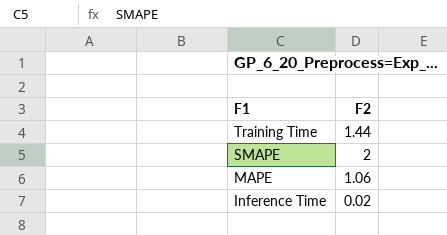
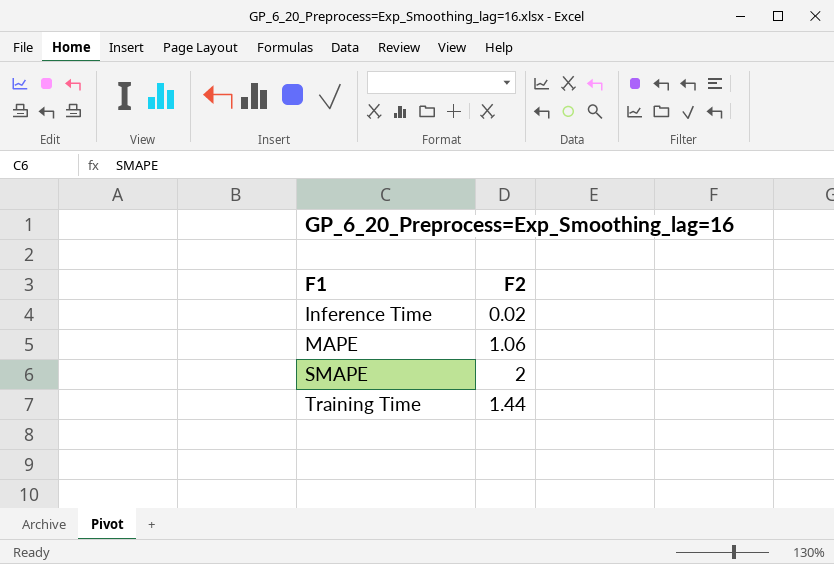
row order: F1 descending -> F1 ascending

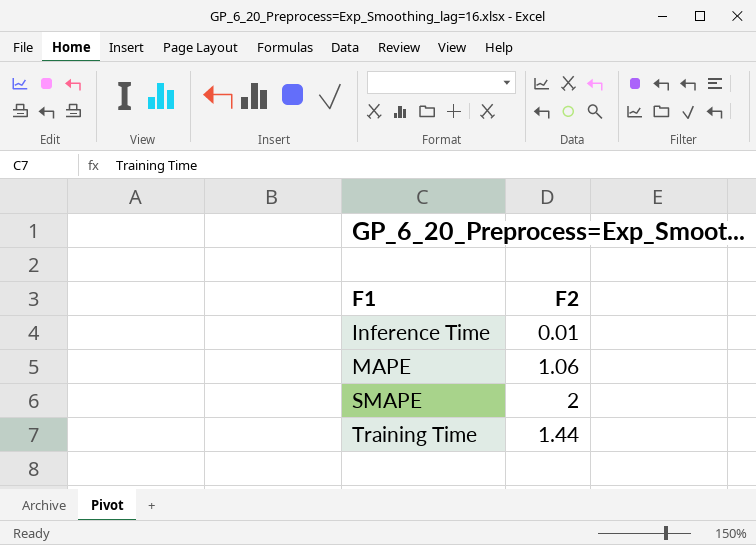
Inference Time | F2: 0.02 -> 0.01

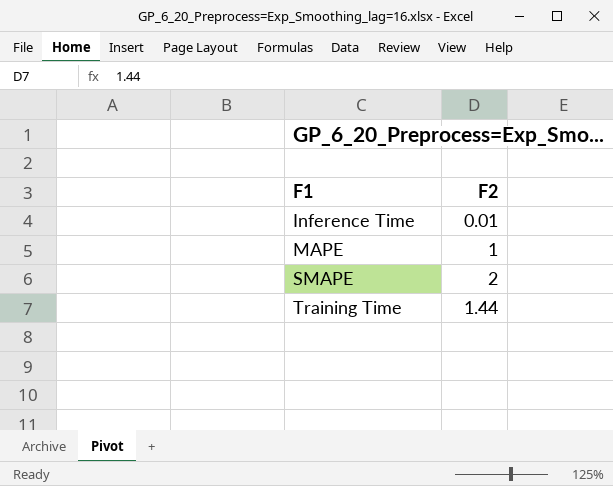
MAPE | F2: 1.06 -> 1

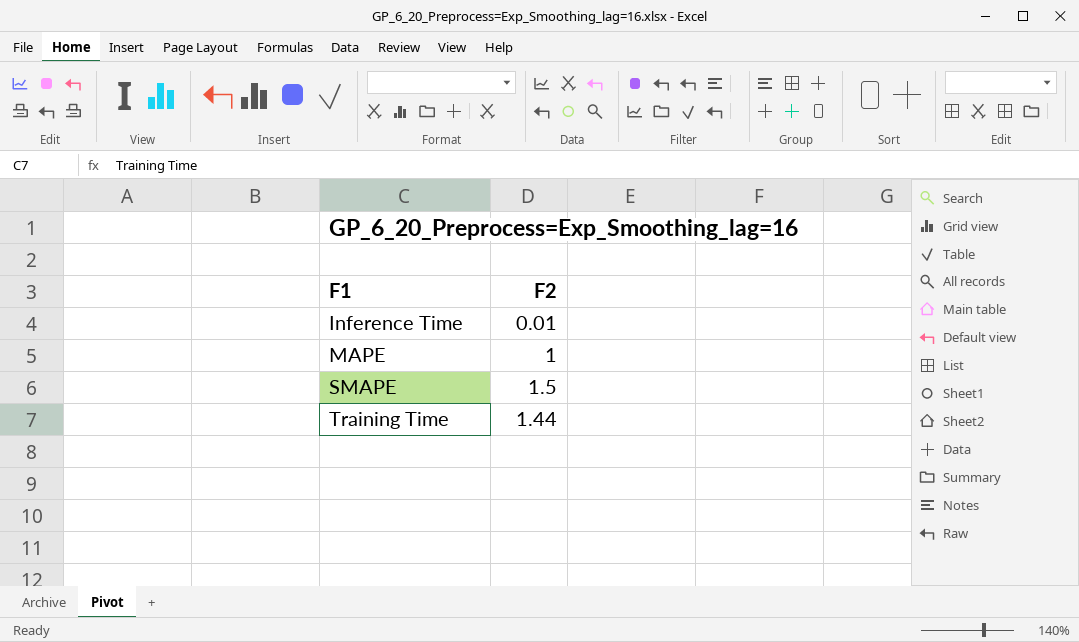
SMAPE | F2: 2 -> 1.5

